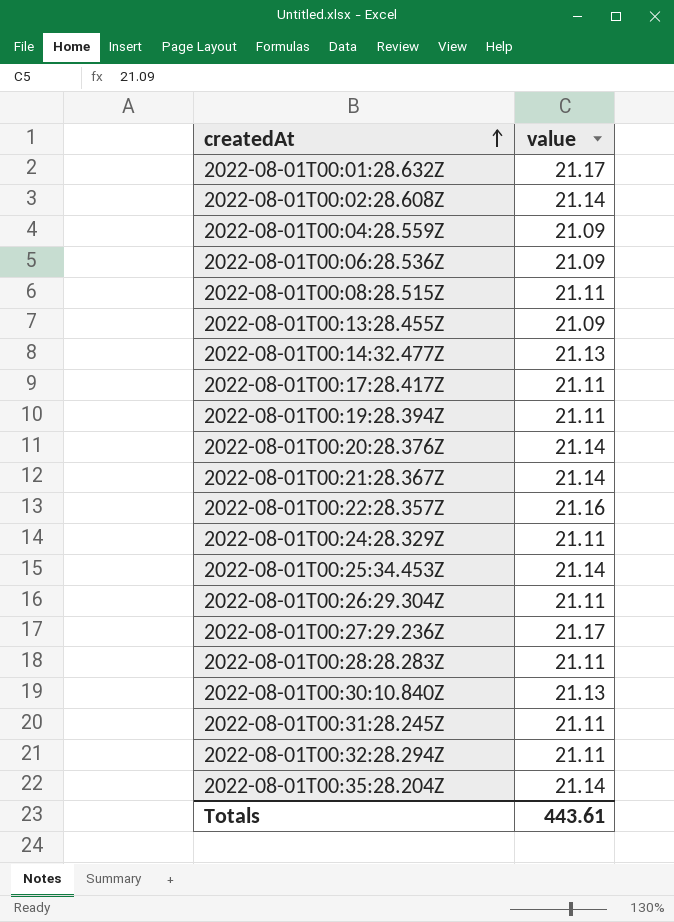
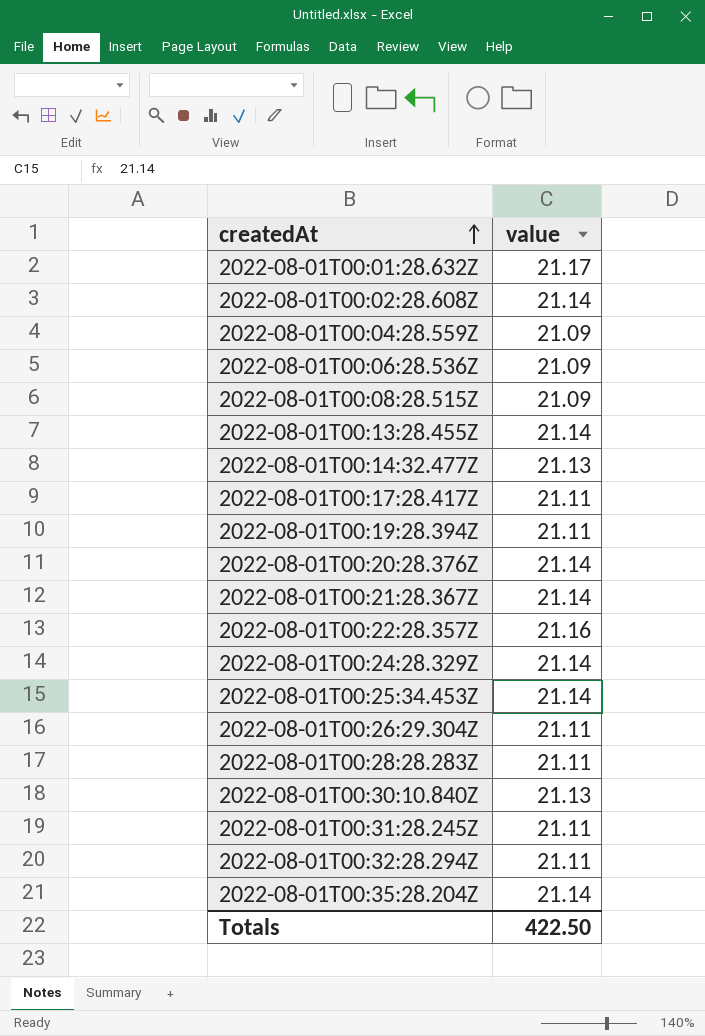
row 2022-08-01T00:27:29.236Z: 21.17 -> none
2022-08-01T00:08:28.515Z | value: 21.11 -> 21.09
2022-08-01T00:13:28.455Z | value: 21.09 -> 21.14
2022-08-01T00:24:28.329Z | value: 21.11 -> 21.14
Totals | value: 443.61 -> 422.50

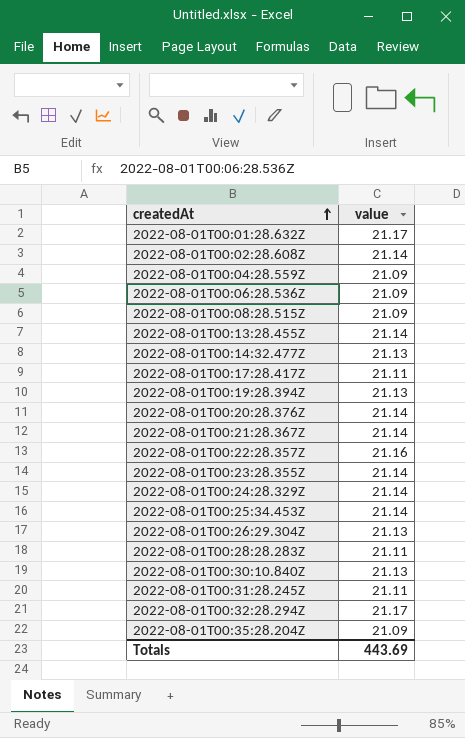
2022-08-01T00:19:28.394Z | value: 21.11 -> 21.13
row 2022-08-01T00:23:28.355Z: none -> 21.14
2022-08-01T00:26:29.304Z | value: 21.11 -> 21.13
2022-08-01T00:32:28.294Z | value: 21.11 -> 21.17
2022-08-01T00:35:28.204Z | value: 21.14 -> 21.09
Totals | value: 422.50 -> 443.69

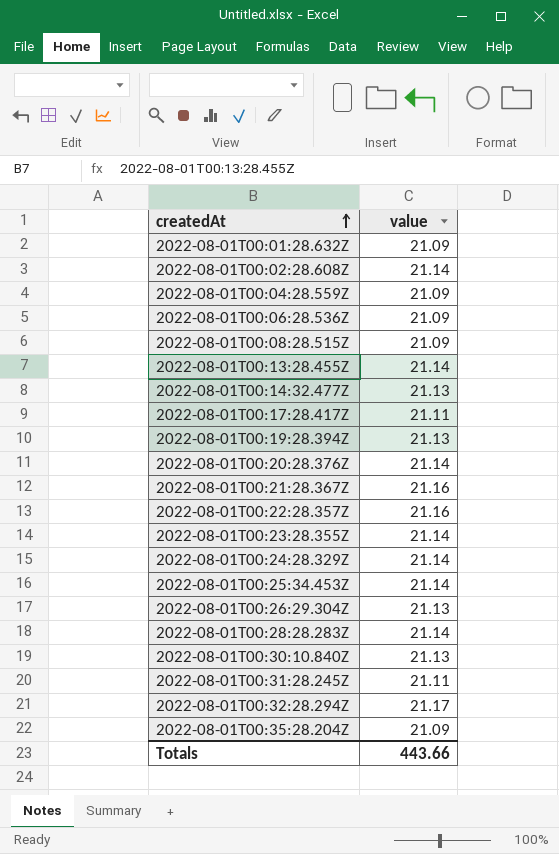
2022-08-01T00:01:28.632Z | value: 21.17 -> 21.09
2022-08-01T00:21:28.367Z | value: 21.14 -> 21.16
2022-08-01T00:28:28.283Z | value: 21.11 -> 21.14
Totals | value: 443.69 -> 443.66

